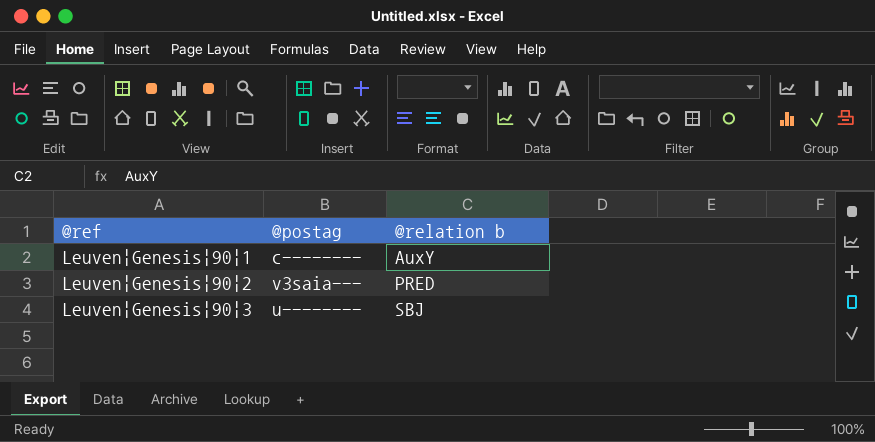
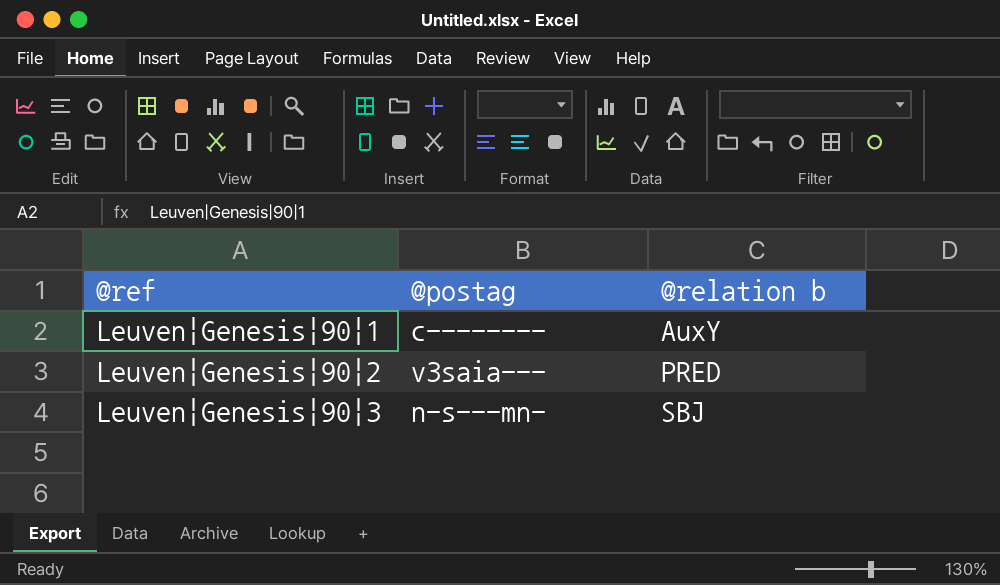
Leuven|Genesis|90|3 | @postag: u-------- -> n-s---mn-

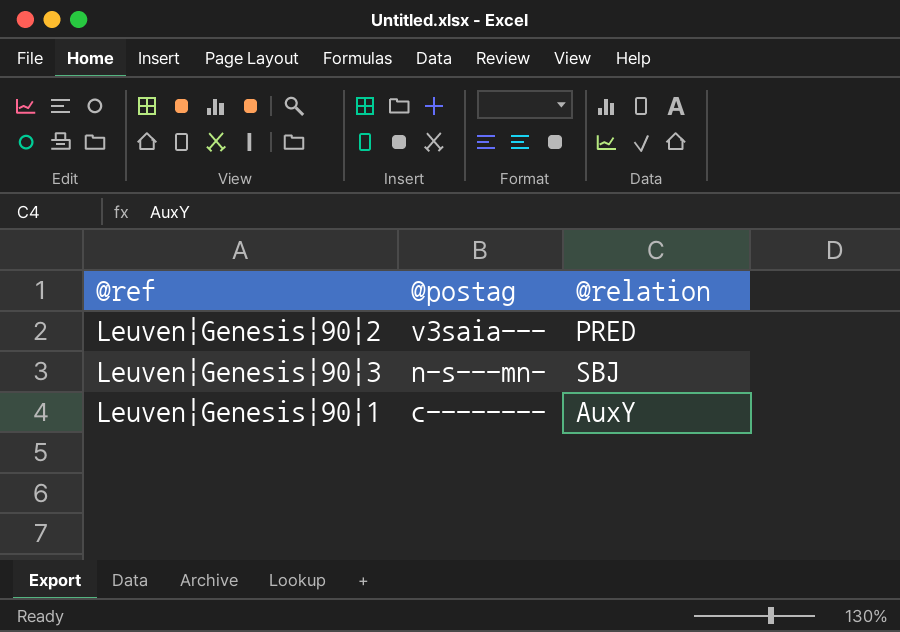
row order: @ref ascending -> @postag descending
column name: @relation b -> @relation

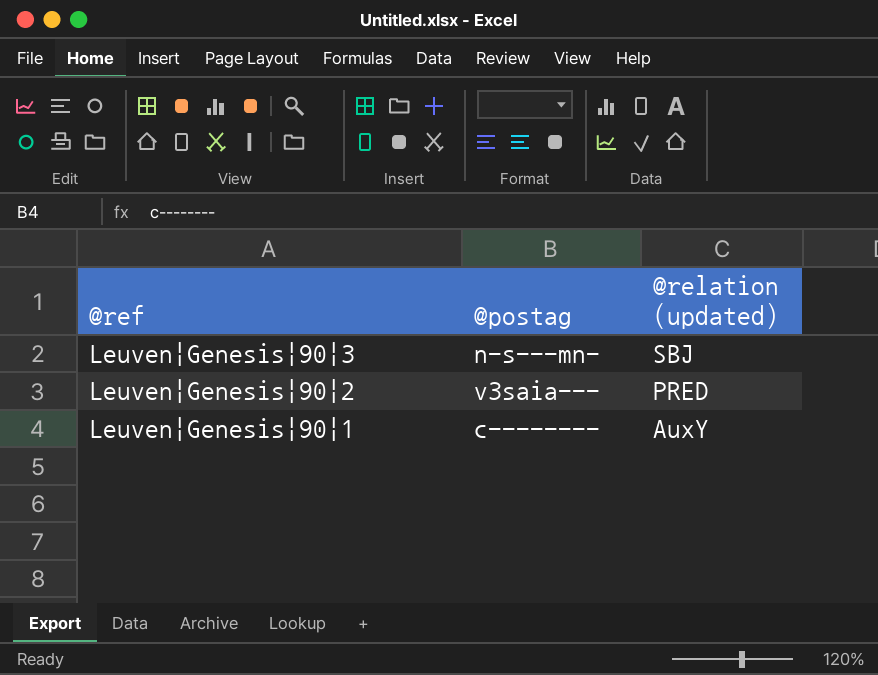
row order: @postag descending -> @ref descending
column name: @relation -> @relation (updated)

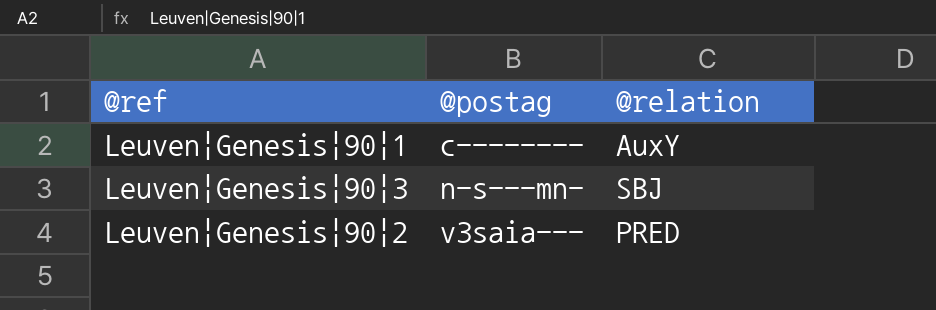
row order: @ref descending -> @postag ascending
column name: @relation (updated) -> @relation

